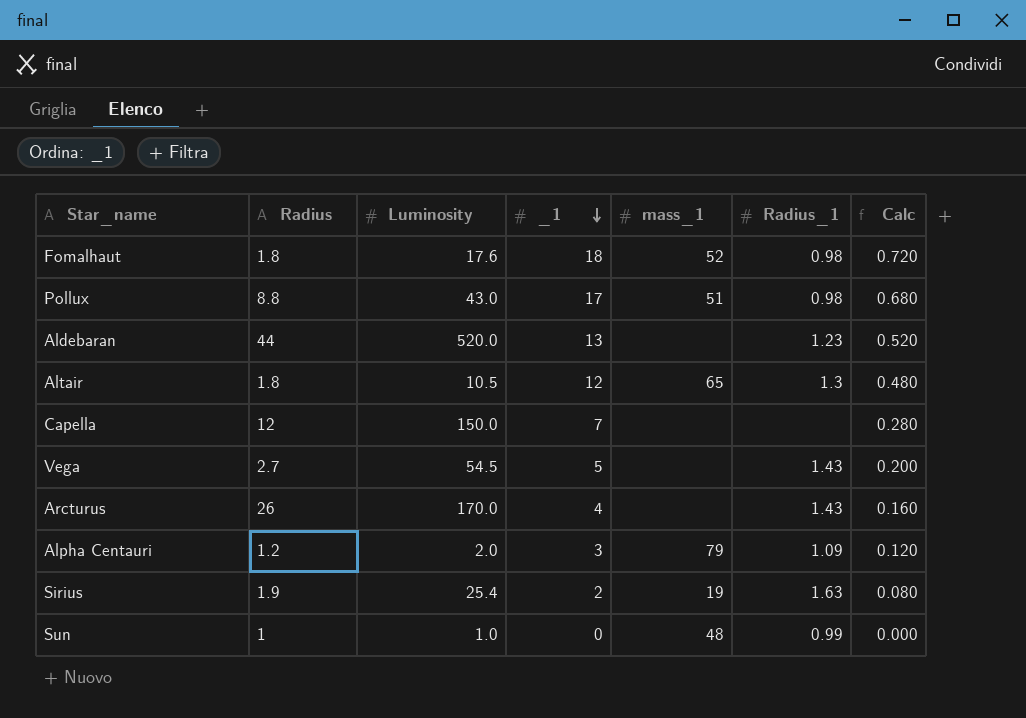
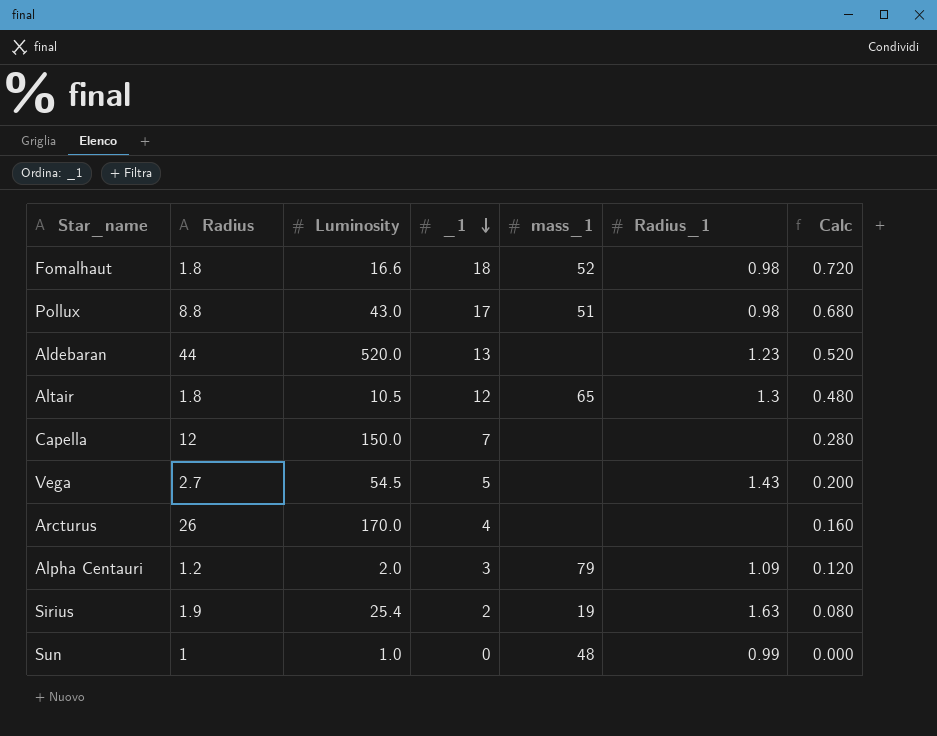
Fomalhaut | Luminosity: 17.6 -> 16.6
Arcturus | Radius_1: 1.43 -> none

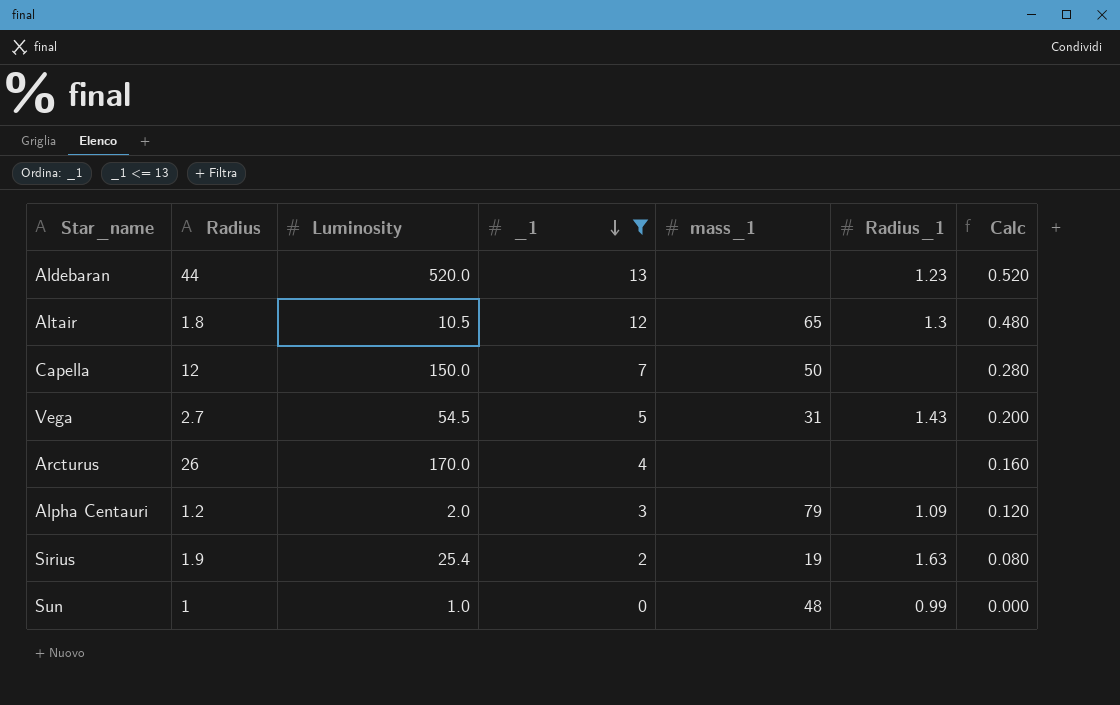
filter: none -> _1 <= 13
Capella | mass_1: none -> 50
Vega | mass_1: none -> 31

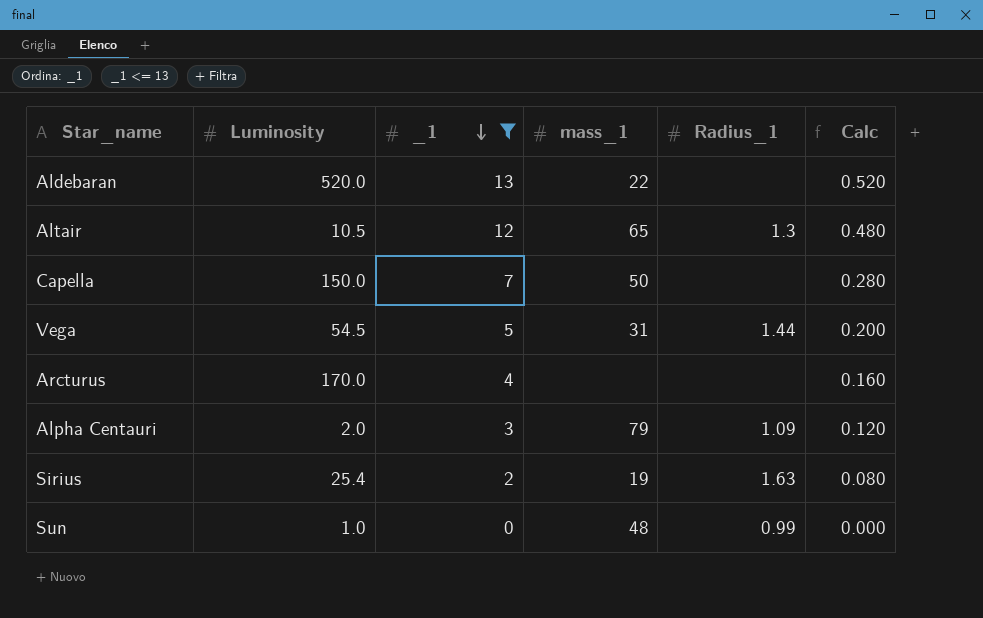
column Radius | position: 2 -> none
Aldebaran | mass_1: none -> 22
Aldebaran | Radius_1: 1.23 -> none
Vega | Radius_1: 1.43 -> 1.44

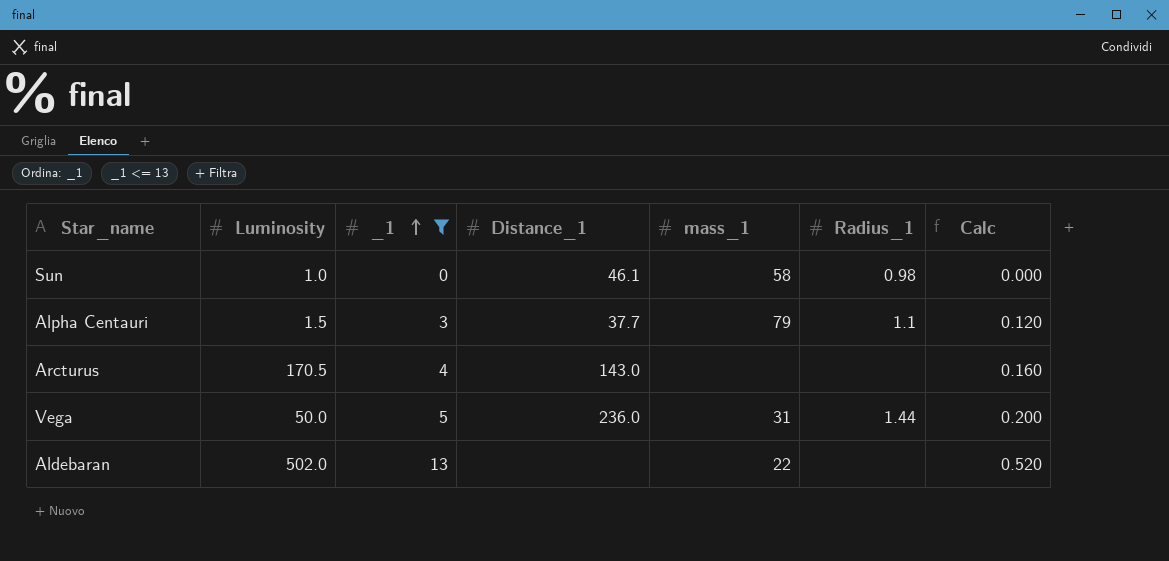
row order: _1 descending -> _1 ascending
column Distance_1 | position: none -> 4
row Altair: 10.5 | 12 | 65 | 1.3 | 0.480 -> none
row Capella: 150.0 | 7 | 50 | none | 0.280 -> none
row Sirius: 25.4 | 2 | 19 | 1.63 | 0.080 -> none
Sun | mass_1: 48 -> 58
Sun | Radius_1: 0.99 -> 0.98
Alpha Centauri | Luminosity: 2.0 -> 1.5
Alpha Centauri | Radius_1: 1.09 -> 1.1
Arcturus | Luminosity: 170.0 -> 170.5
Vega | Luminosity: 54.5 -> 50.0
Aldebaran | Luminosity: 520.0 -> 502.0

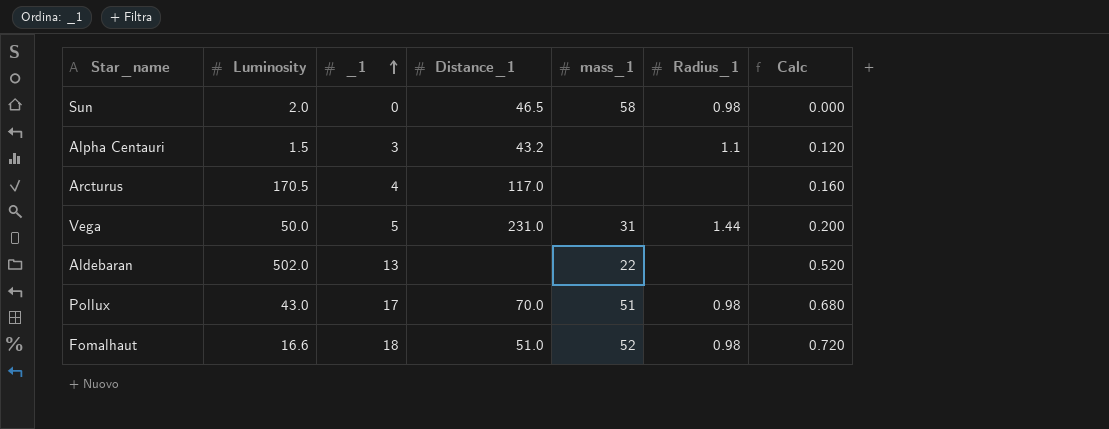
filter: _1 <= 13 -> none
Sun | Luminosity: 1.0 -> 2.0
Sun | Distance_1: 46.1 -> 46.5
Alpha Centauri | Distance_1: 37.7 -> 43.2
Alpha Centauri | mass_1: 79 -> none
Arcturus | Distance_1: 143.0 -> 117.0
Vega | Distance_1: 236.0 -> 231.0

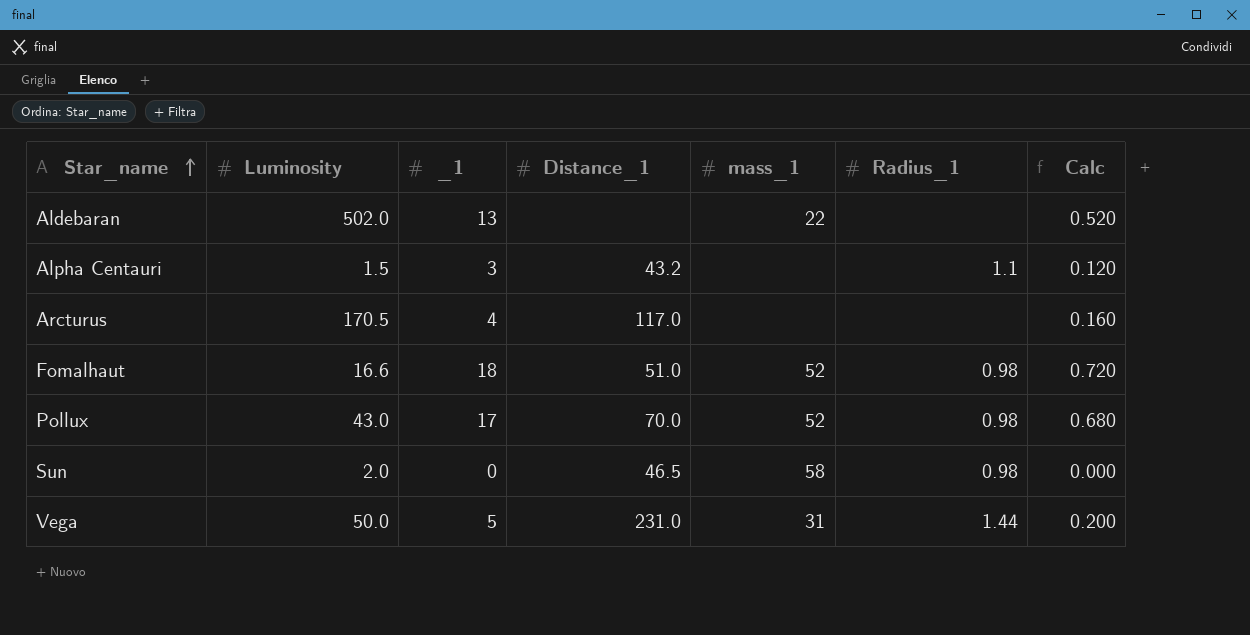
row order: _1 ascending -> Star_name ascending
Pollux | mass_1: 51 -> 52

